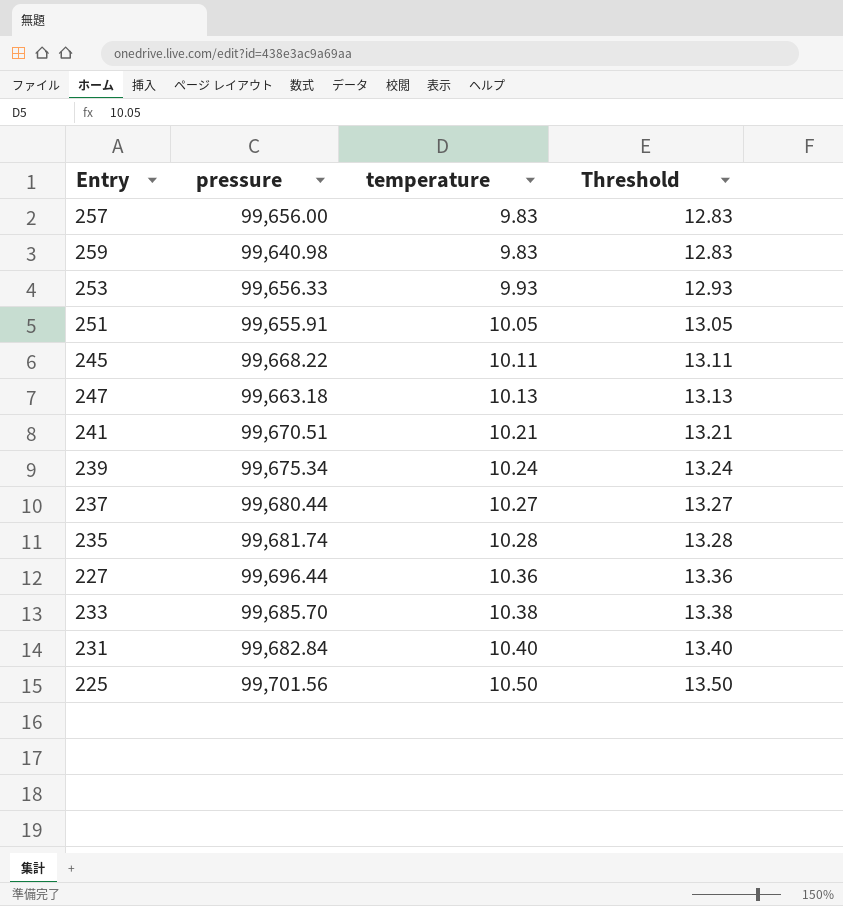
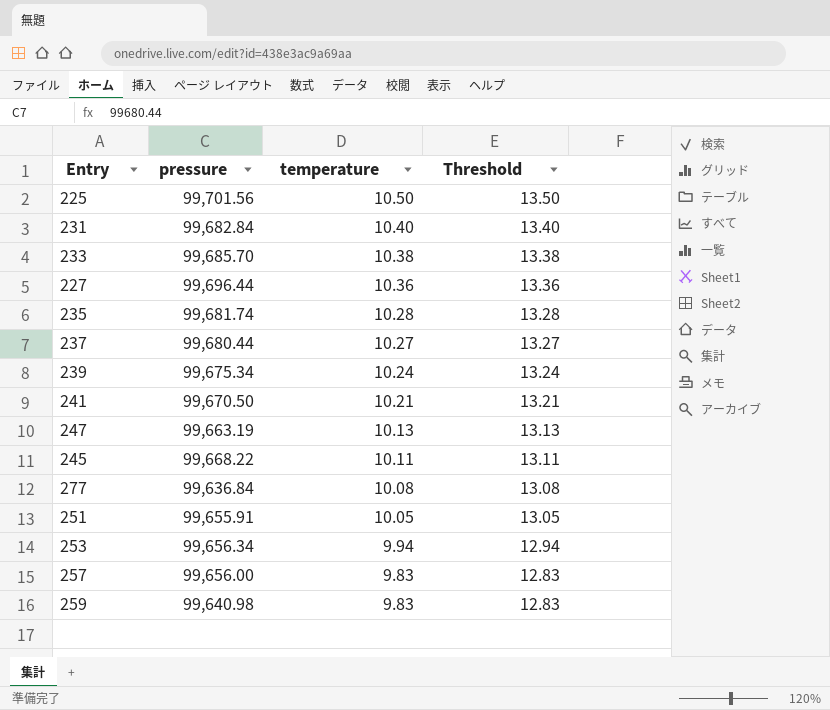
row order: temperature ascending -> temperature descending
241 | pressure: 99,670.51 -> 99,670.50
247 | pressure: 99,663.18 -> 99,663.19
row 277: none -> 99,636.84 | 10.08 | 13.08
253 | pressure: 99,656.33 -> 99,656.34
253 | temperature: 9.93 -> 9.94
253 | Threshold: 12.93 -> 12.94

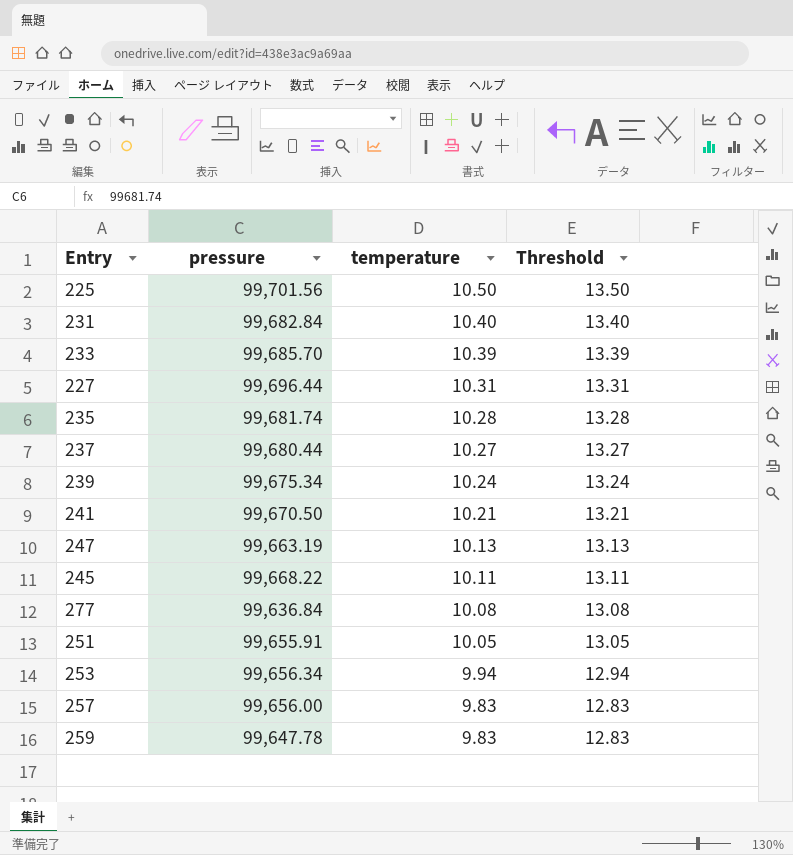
233 | temperature: 10.38 -> 10.39
233 | Threshold: 13.38 -> 13.39
227 | temperature: 10.36 -> 10.31
227 | Threshold: 13.36 -> 13.31
259 | pressure: 99,640.98 -> 99,647.78

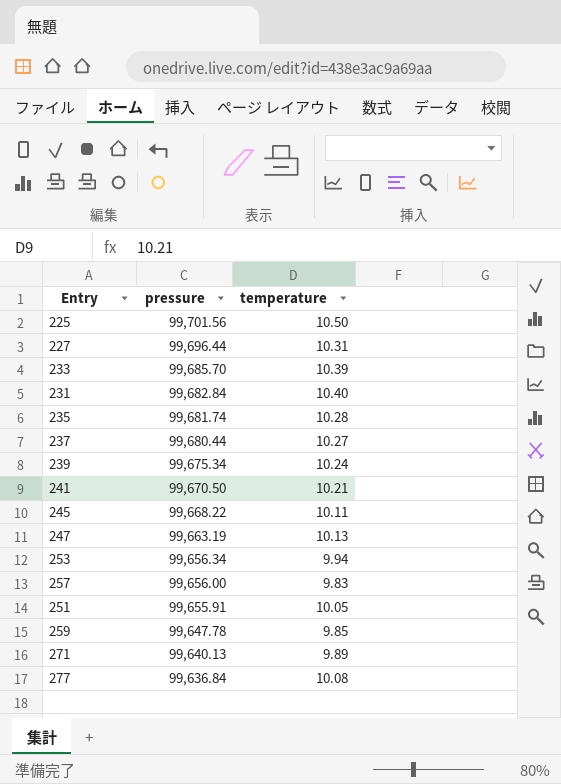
row order: temperature descending -> pressure descending
column Threshold | formula: [temperature] + 3 -> none
259 | temperature: 9.83 -> 9.85
row 271: none -> 99,640.13 | 9.89

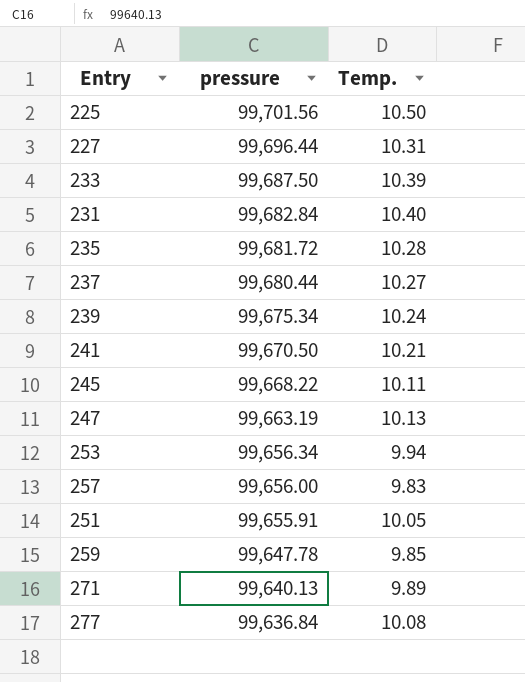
column name: temperature -> Temp.
233 | pressure: 99,685.70 -> 99,687.50
235 | pressure: 99,681.74 -> 99,681.72

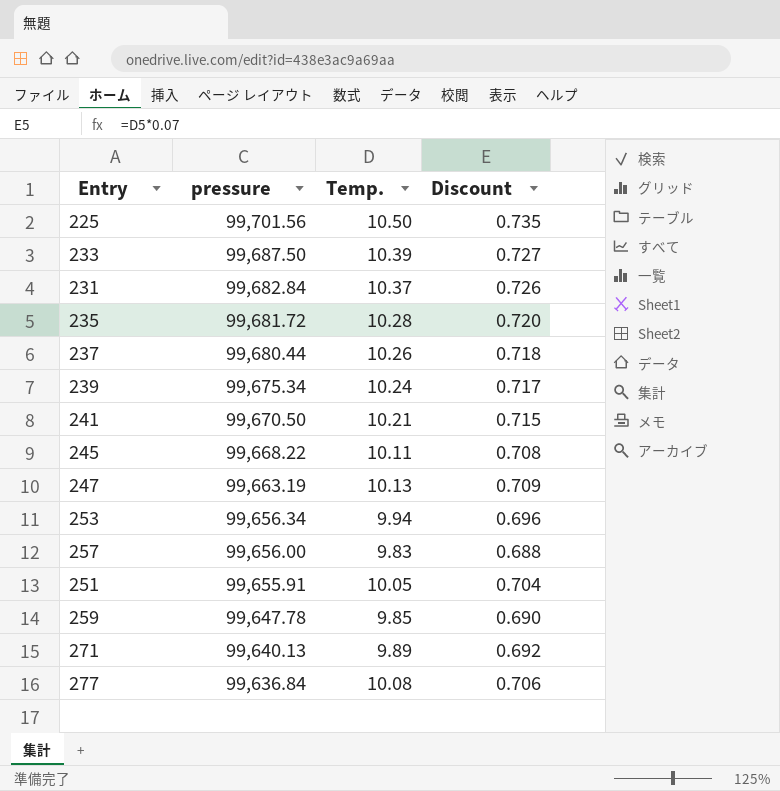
column Discount | formula: none -> [Temp.] * 0.07
row 227: 99,696.44 | 10.31 -> none
231 | Temp.: 10.40 -> 10.37
237 | Temp.: 10.27 -> 10.26

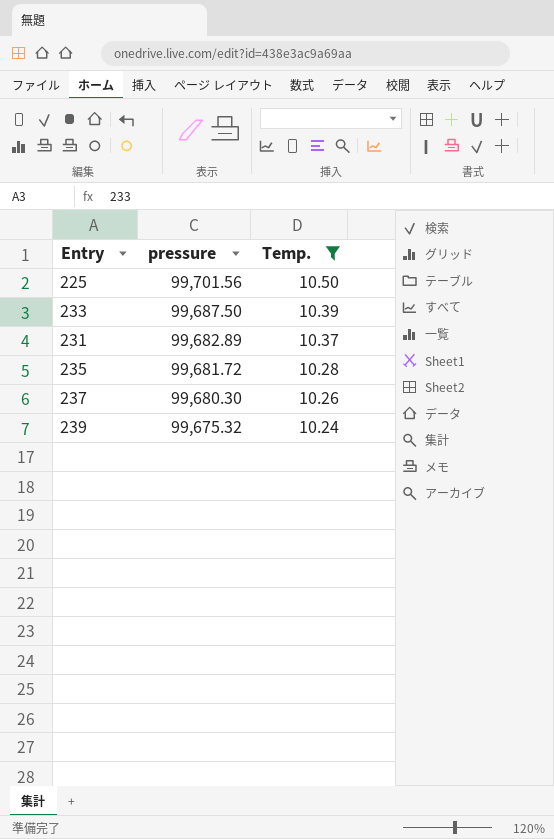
filter: none -> Temp. >= 10.24
column Discount | formula: [Temp.] * 0.07 -> none
231 | pressure: 99,682.84 -> 99,682.89
237 | pressure: 99,680.44 -> 99,680.30
239 | pressure: 99,675.34 -> 99,675.32

